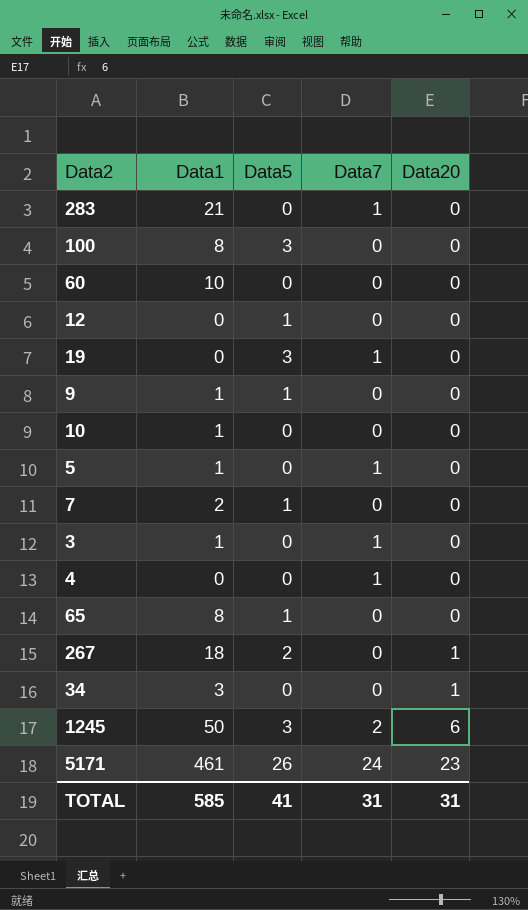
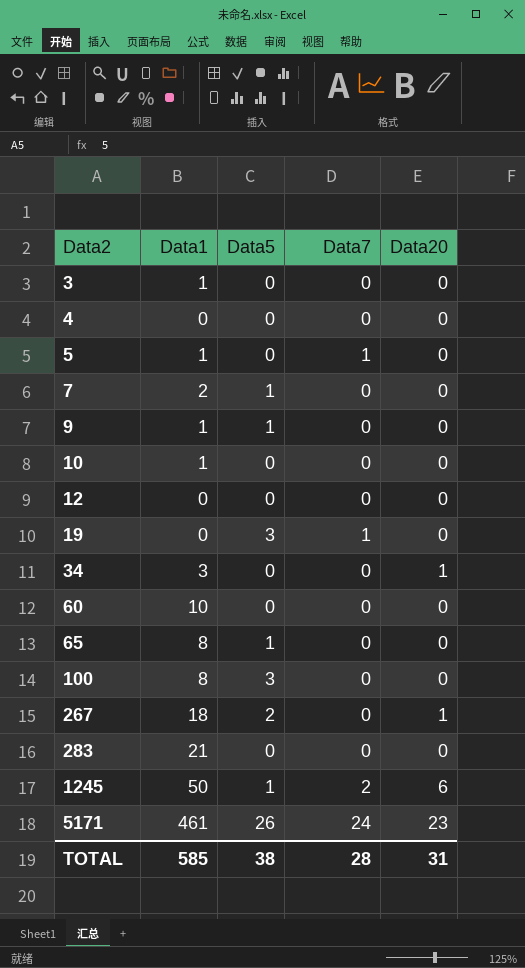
row order: Data20 ascending -> Data2 ascending
3 | Data7: 1 -> 0
4 | Data7: 1 -> 0
12 | Data5: 1 -> 0
283 | Data7: 1 -> 0
1245 | Data5: 3 -> 1
TOTAL | Data5: 41 -> 38
TOTAL | Data7: 31 -> 28

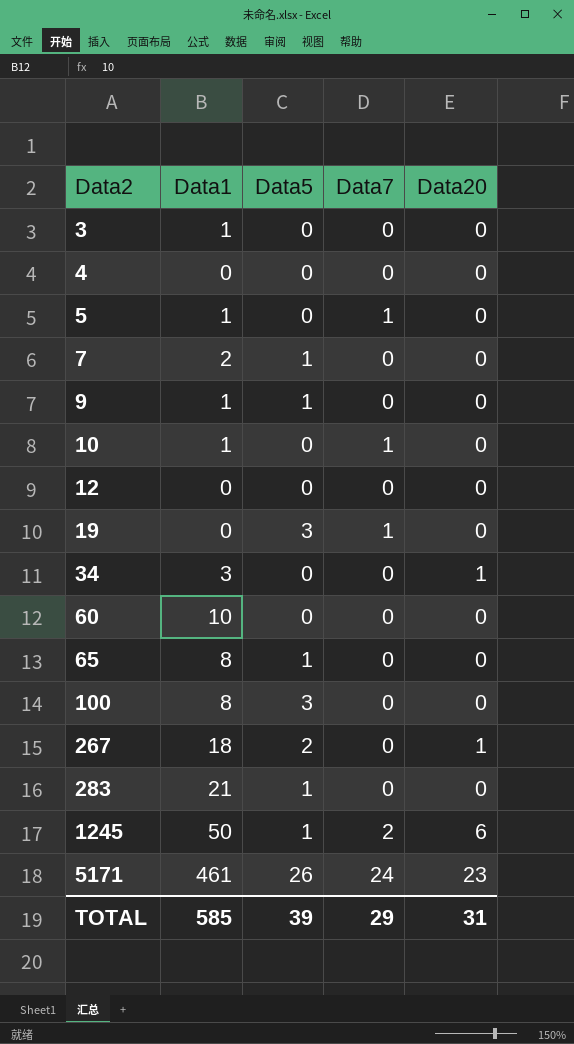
10 | Data7: 0 -> 1
283 | Data5: 0 -> 1
TOTAL | Data5: 38 -> 39
TOTAL | Data7: 28 -> 29

